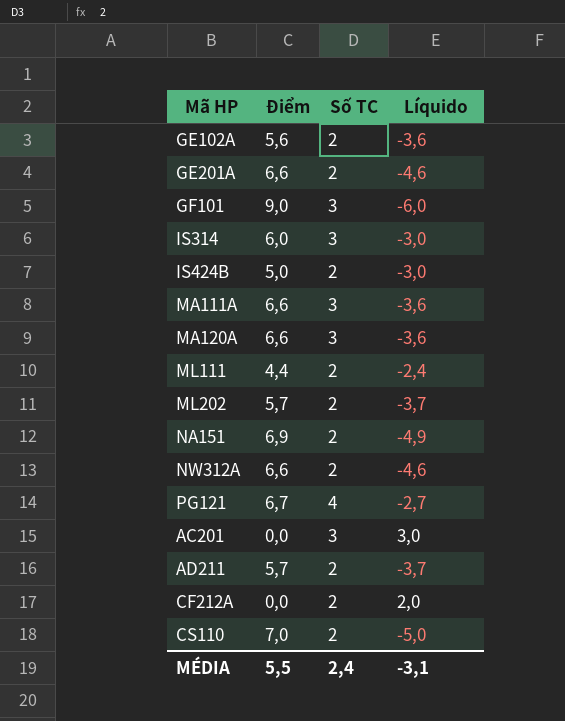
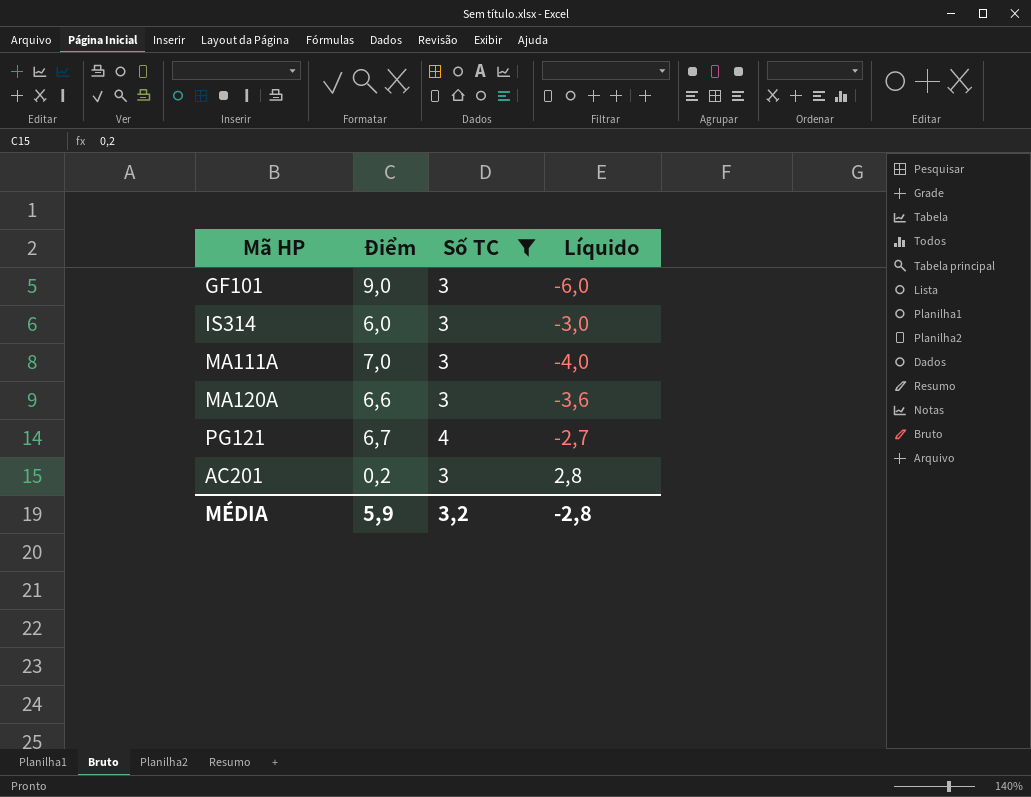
filter: none -> Số TC != 2
MA111A | Điểm: 6,6 -> 7,0
MA111A | Líquido: -3,6 -> -4,0
AC201 | Điểm: 0,0 -> 0,2
AC201 | Líquido: 3,0 -> 2,8
MÉDIA | Điểm: 5,5 -> 5,9
MÉDIA | Số TC: 2,4 -> 3,2
MÉDIA | Líquido: -3,1 -> -2,8

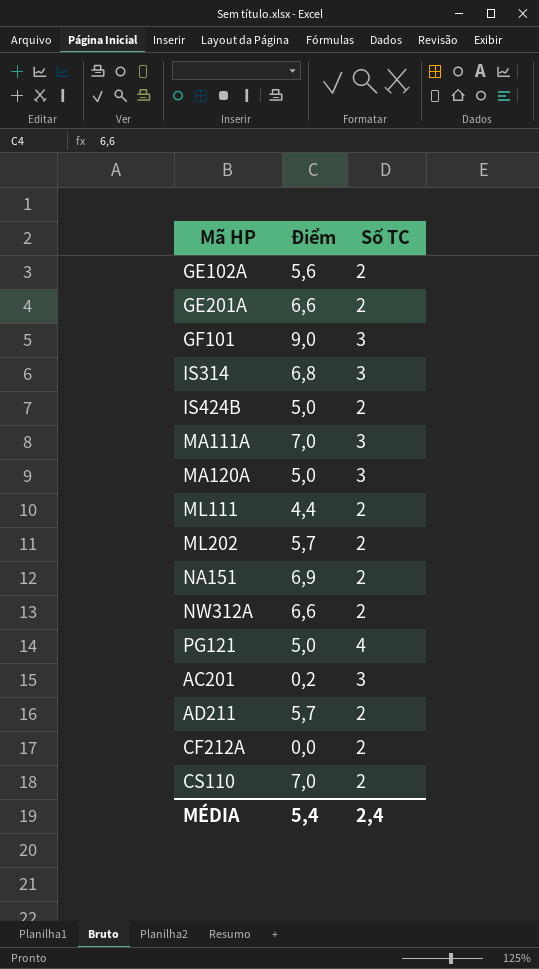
filter: Số TC != 2 -> none
column Líquido | formula: [Số TC] - [Điểm] -> none
IS314 | Điểm: 6,0 -> 6,8
MA120A | Điểm: 6,6 -> 5,0
PG121 | Điểm: 6,7 -> 5,0
MÉDIA | Điểm: 5,9 -> 5,4
MÉDIA | Số TC: 3,2 -> 2,4

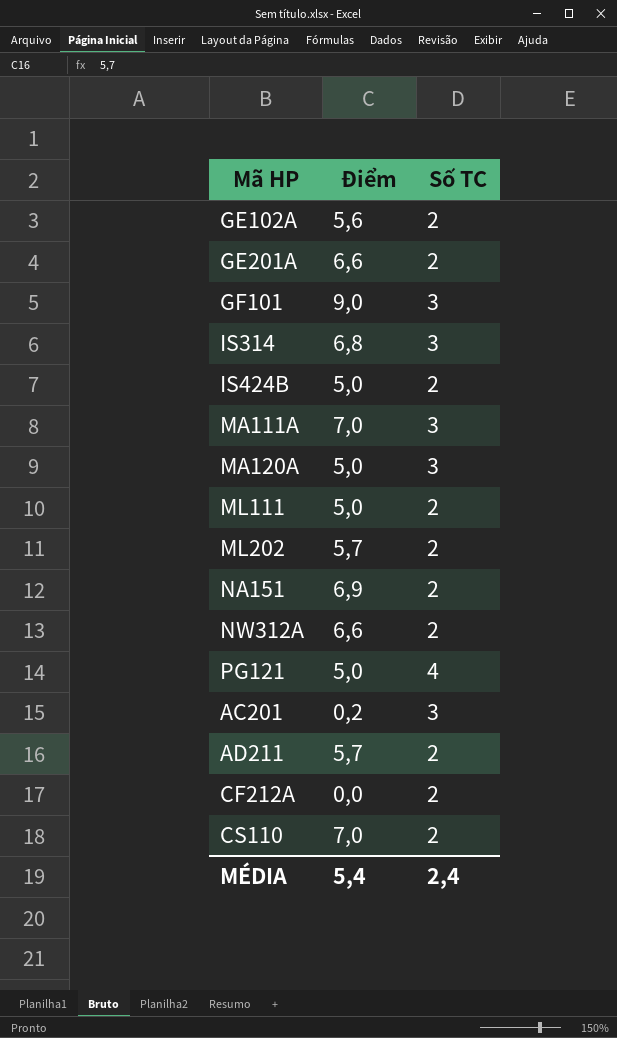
ML111 | Điểm: 4,4 -> 5,0

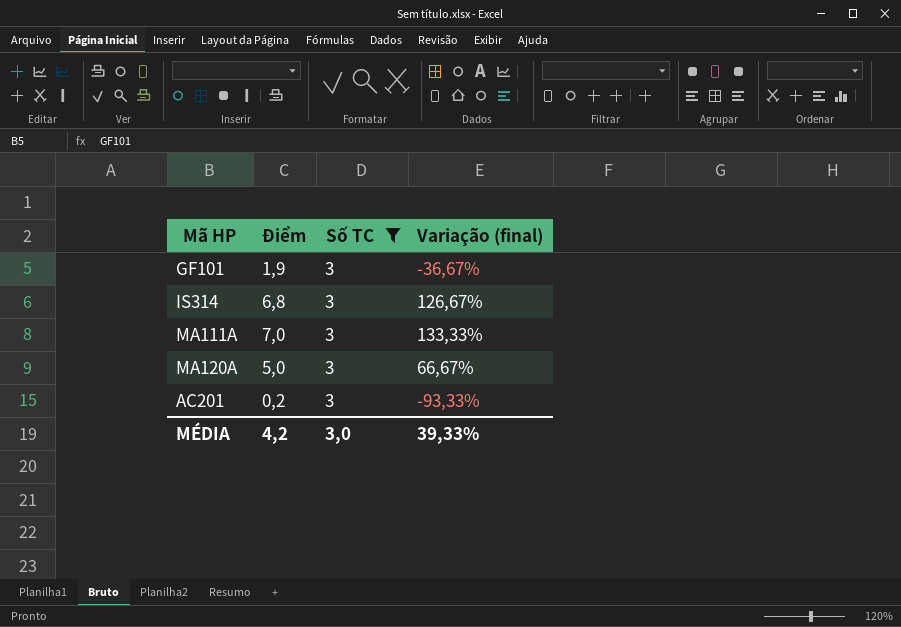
filter: none -> Số TC = 3
column Variação (final) | formula: none -> ([Điểm] - [Số TC]) / [Số TC]
GF101 | Điểm: 9,0 -> 1,9
MÉDIA | Điểm: 5,4 -> 4,2
MÉDIA | Số TC: 2,4 -> 3,0

